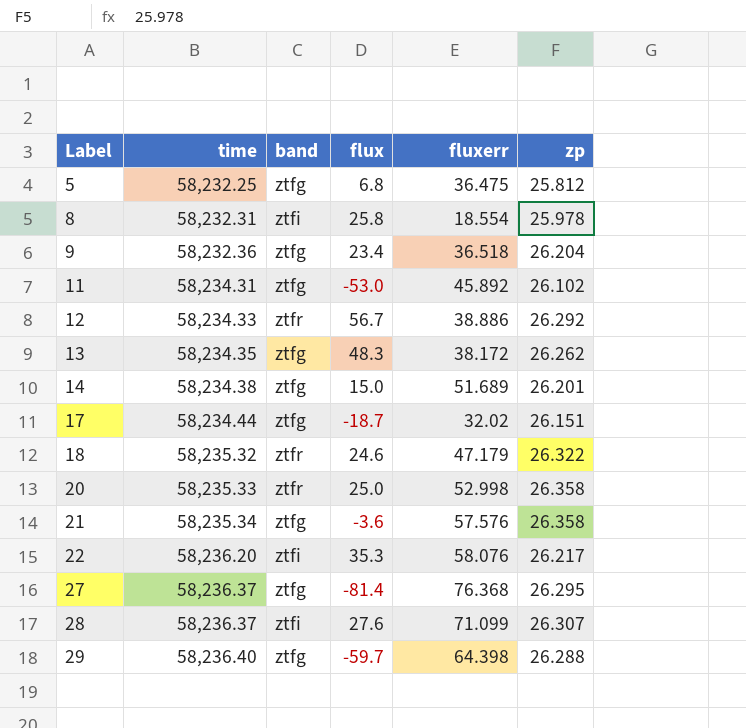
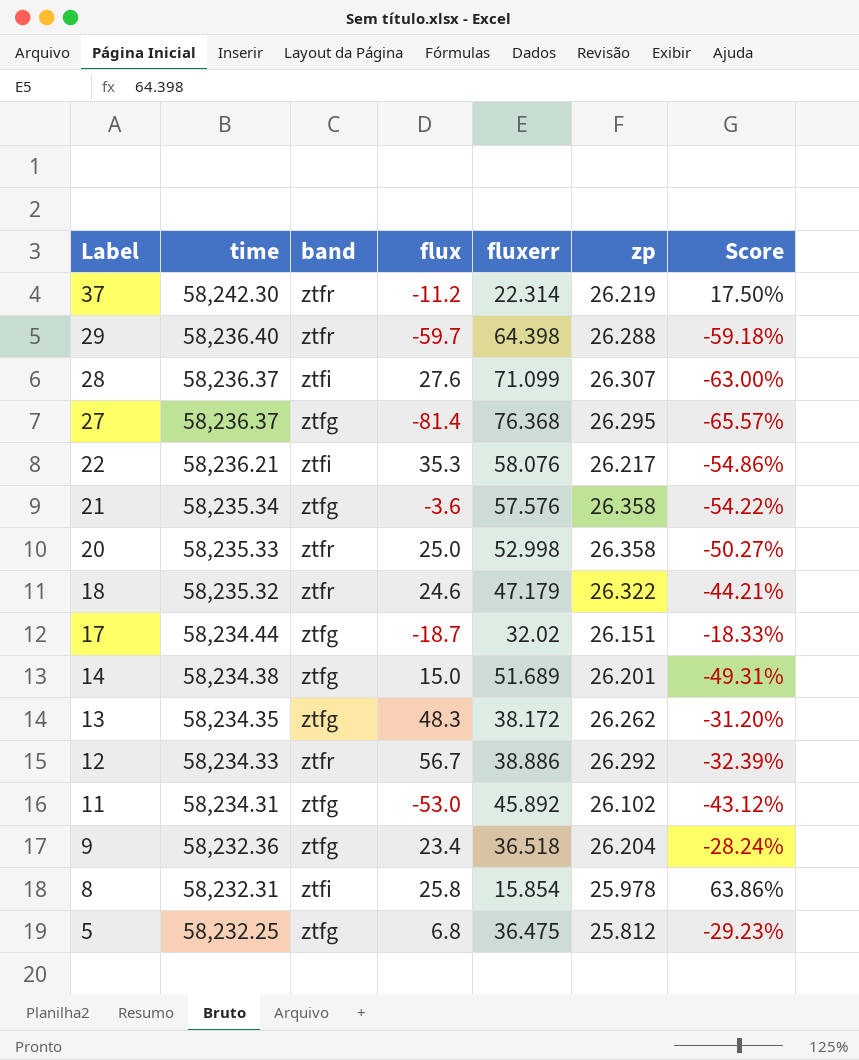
row order: Label ascending -> Label descending
column Score | formula: none -> ([zp] - [fluxerr]) / [fluxerr]
row 37: none -> 58,242.30 | ztfr | -11.2 | 22.314 | 26.219 | 17.50%
29 | band: ztfg -> ztfr
22 | time: 58,236.20 -> 58,236.21
8 | fluxerr: 18.554 -> 15.854

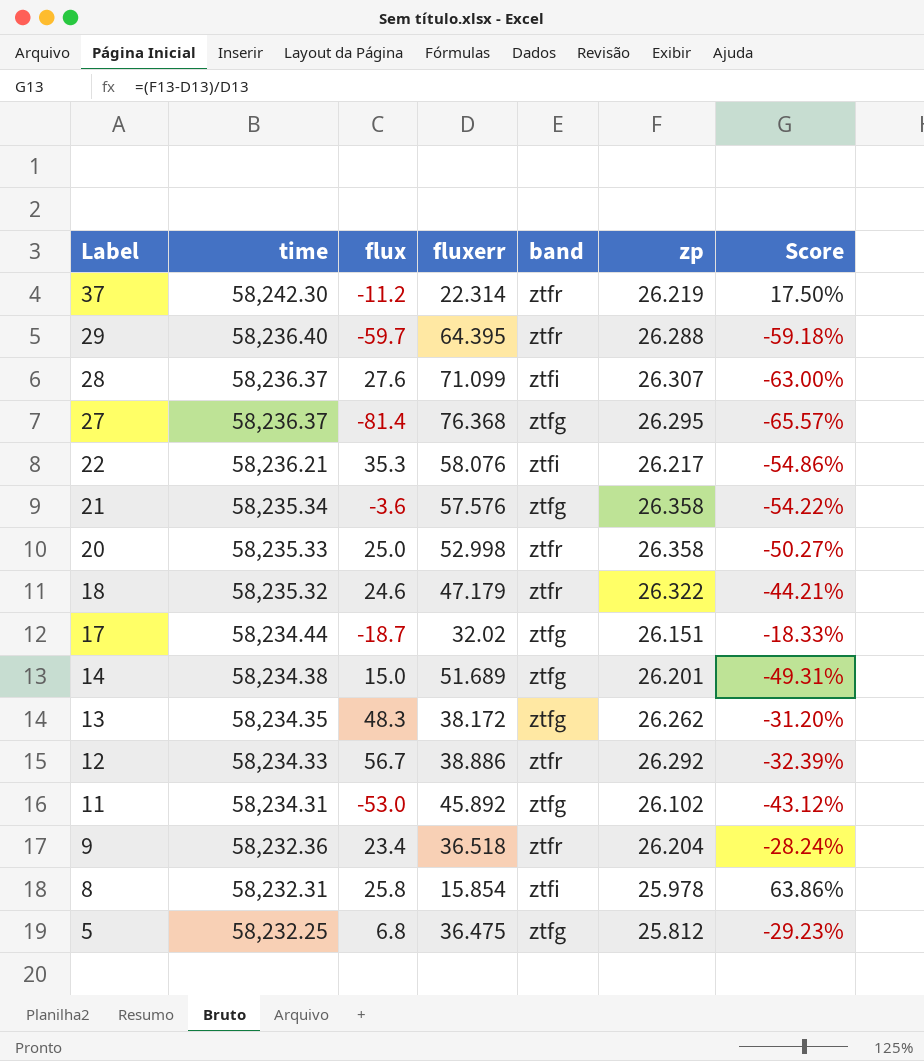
column band | position: 3 -> 5
29 | fluxerr: 64.398 -> 64.395
9 | band: ztfg -> ztfr

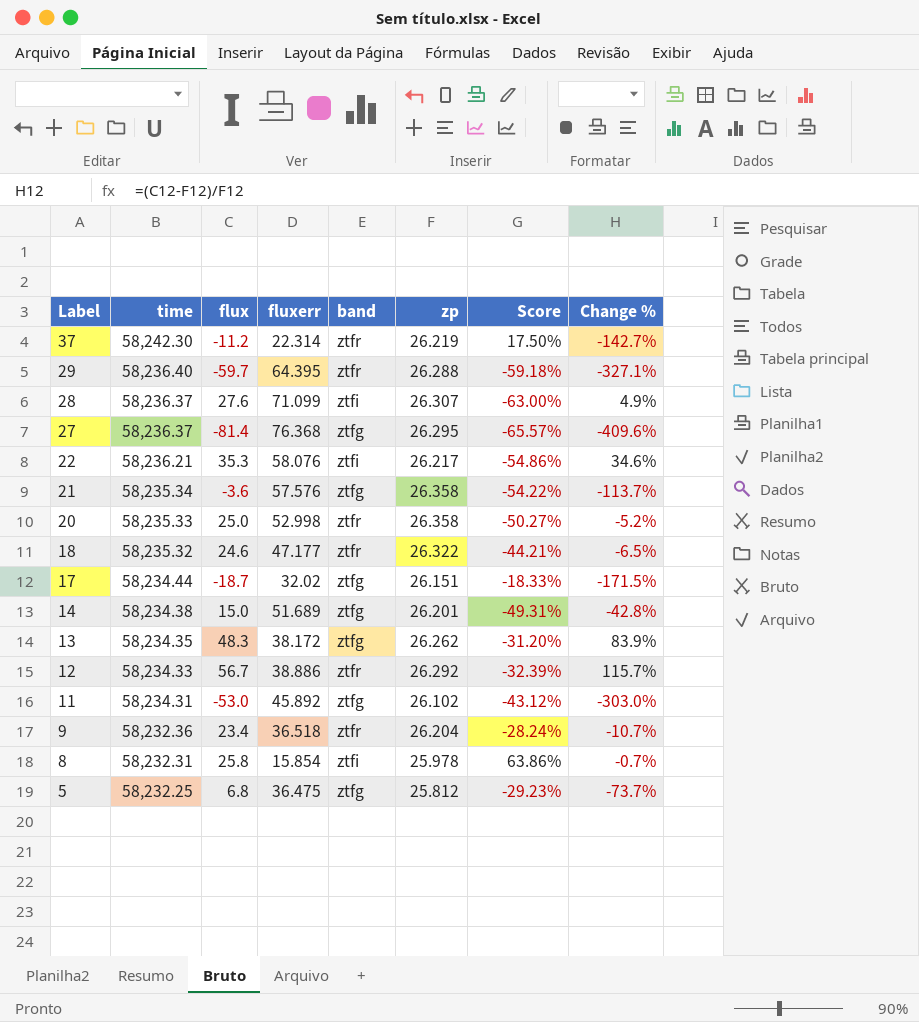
column Change % | formula: none -> ([flux] - [zp]) / [zp]
18 | fluxerr: 47.179 -> 47.177

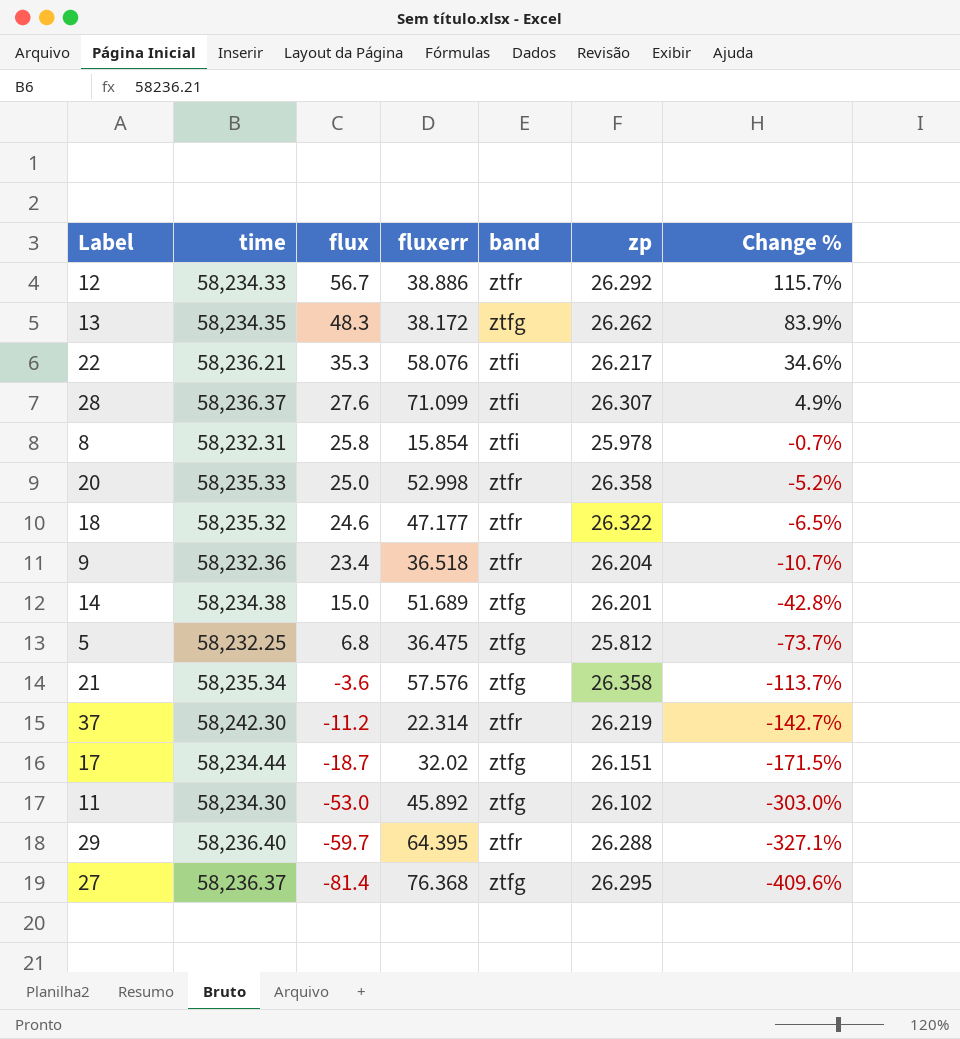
row order: Label descending -> flux descending
column Score | formula: ([zp] - [fluxerr]) / [fluxerr] -> none
11 | time: 58,234.31 -> 58,234.30

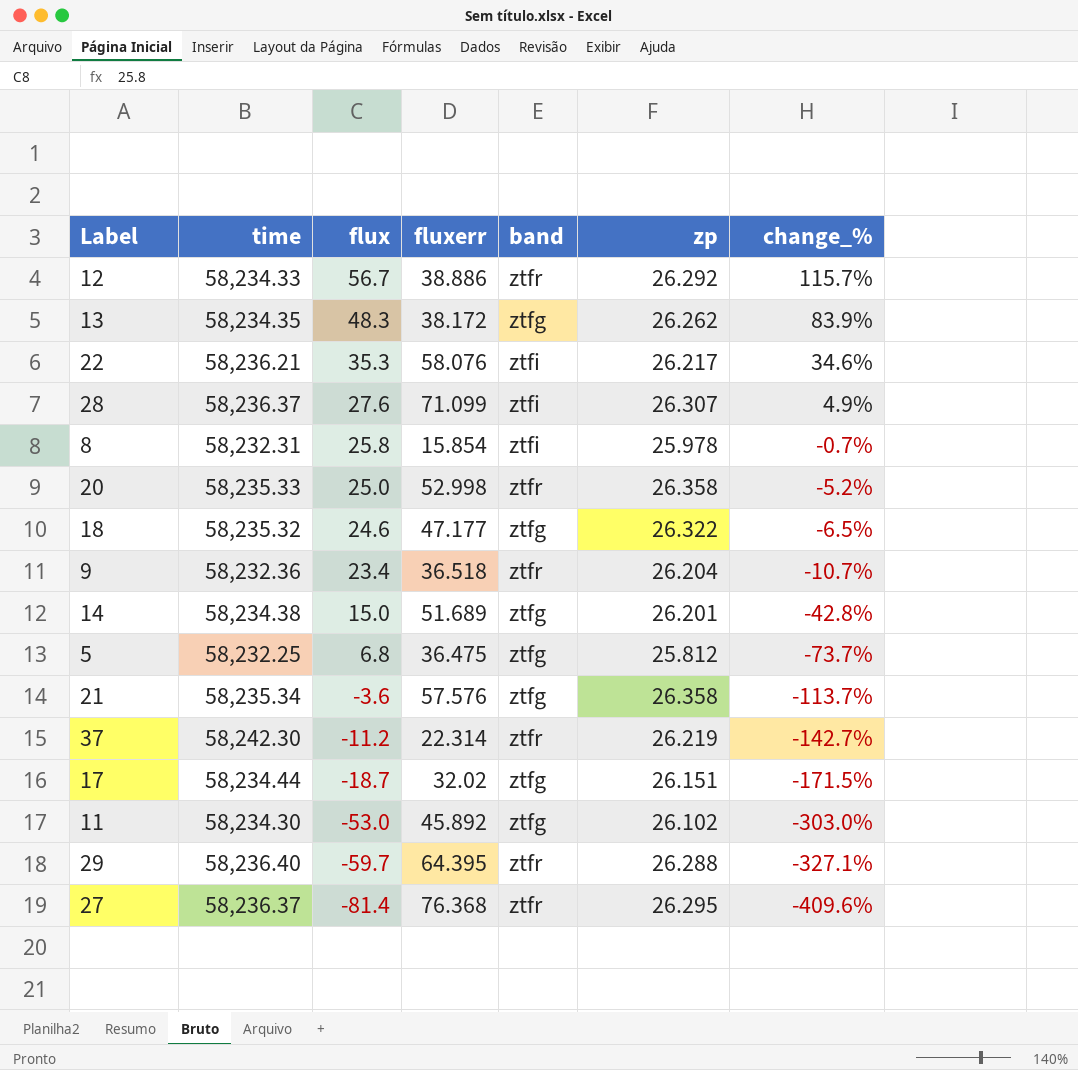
column name: Change % -> change_%
18 | band: ztfr -> ztfg
27 | band: ztfg -> ztfr

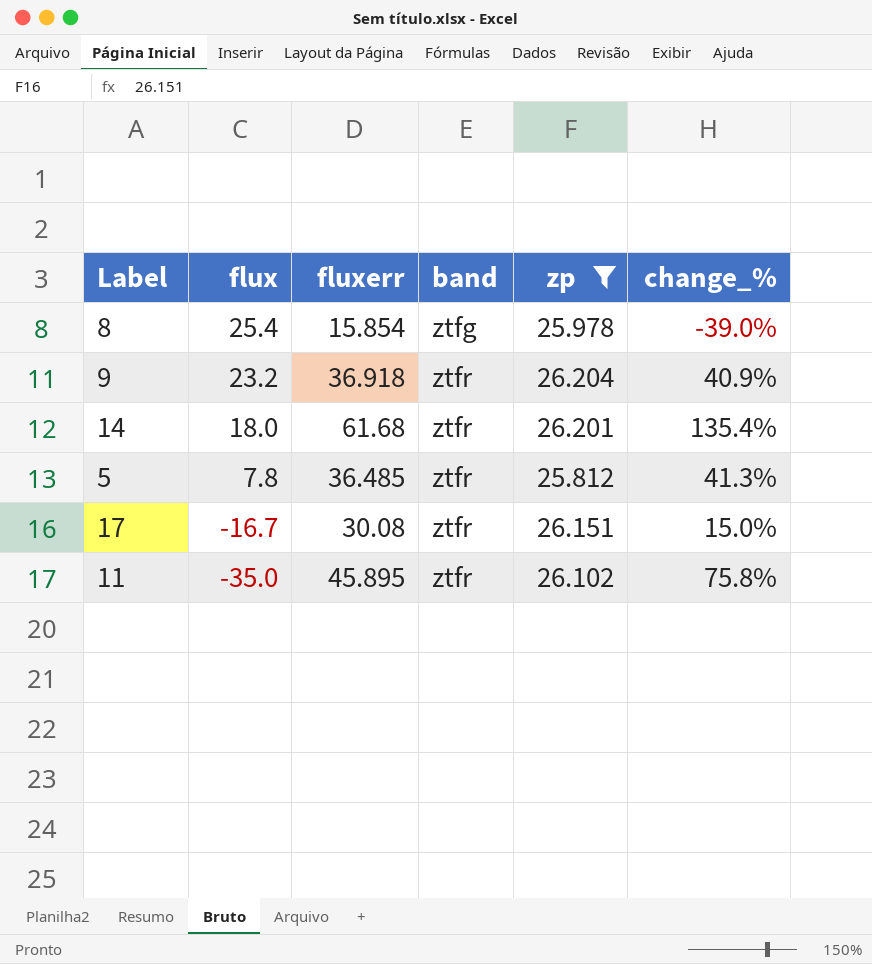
filter: none -> zp <= 26.204
column time | position: 2 -> none
column change_% | formula: ([flux] - [zp]) / [zp] -> ([fluxerr] - [zp]) / [zp]
8 | flux: 25.8 -> 25.4
8 | band: ztfi -> ztfg
9 | flux: 23.4 -> 23.2
9 | fluxerr: 36.518 -> 36.918
14 | flux: 15.0 -> 18.0
14 | fluxerr: 51.689 -> 61.68
14 | band: ztfg -> ztfr
5 | flux: 6.8 -> 7.8
5 | fluxerr: 36.475 -> 36.485
5 | band: ztfg -> ztfr
17 | flux: -18.7 -> -16.7
17 | fluxerr: 32.02 -> 30.08
17 | band: ztfg -> ztfr
11 | flux: -53.0 -> -35.0
11 | fluxerr: 45.892 -> 45.895
11 | band: ztfg -> ztfr

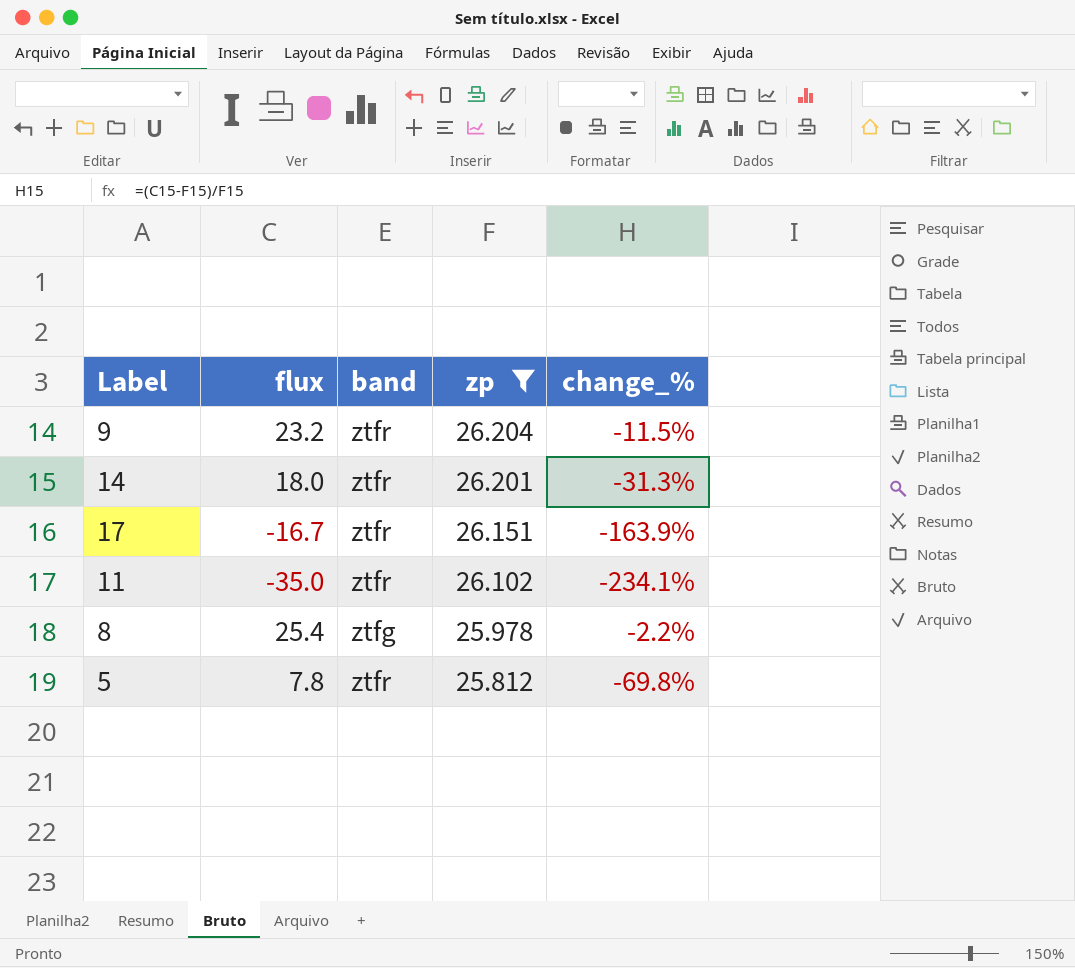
row order: flux descending -> zp descending
column fluxerr | position: 3 -> none
column change_% | formula: ([fluxerr] - [zp]) / [zp] -> ([flux] - [zp]) / [zp]

